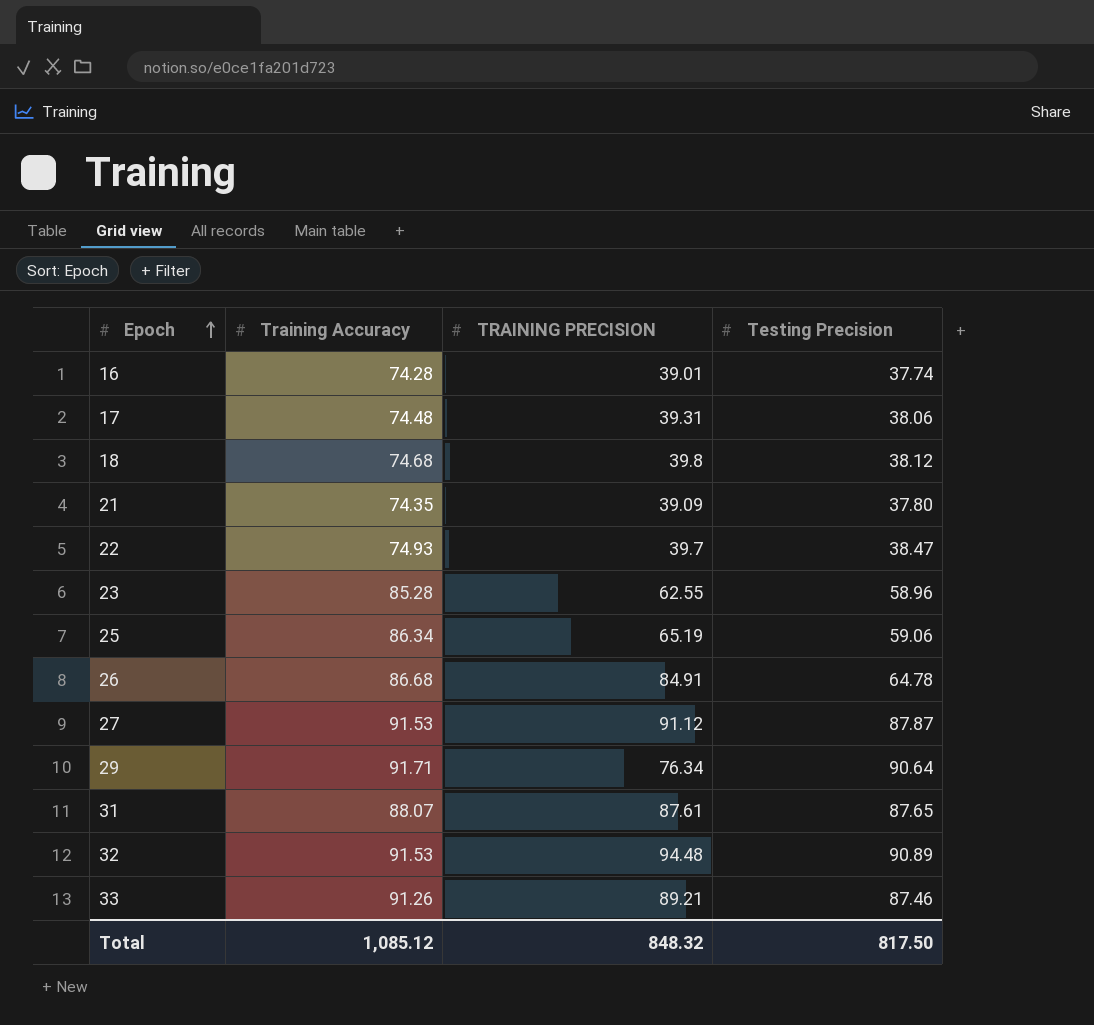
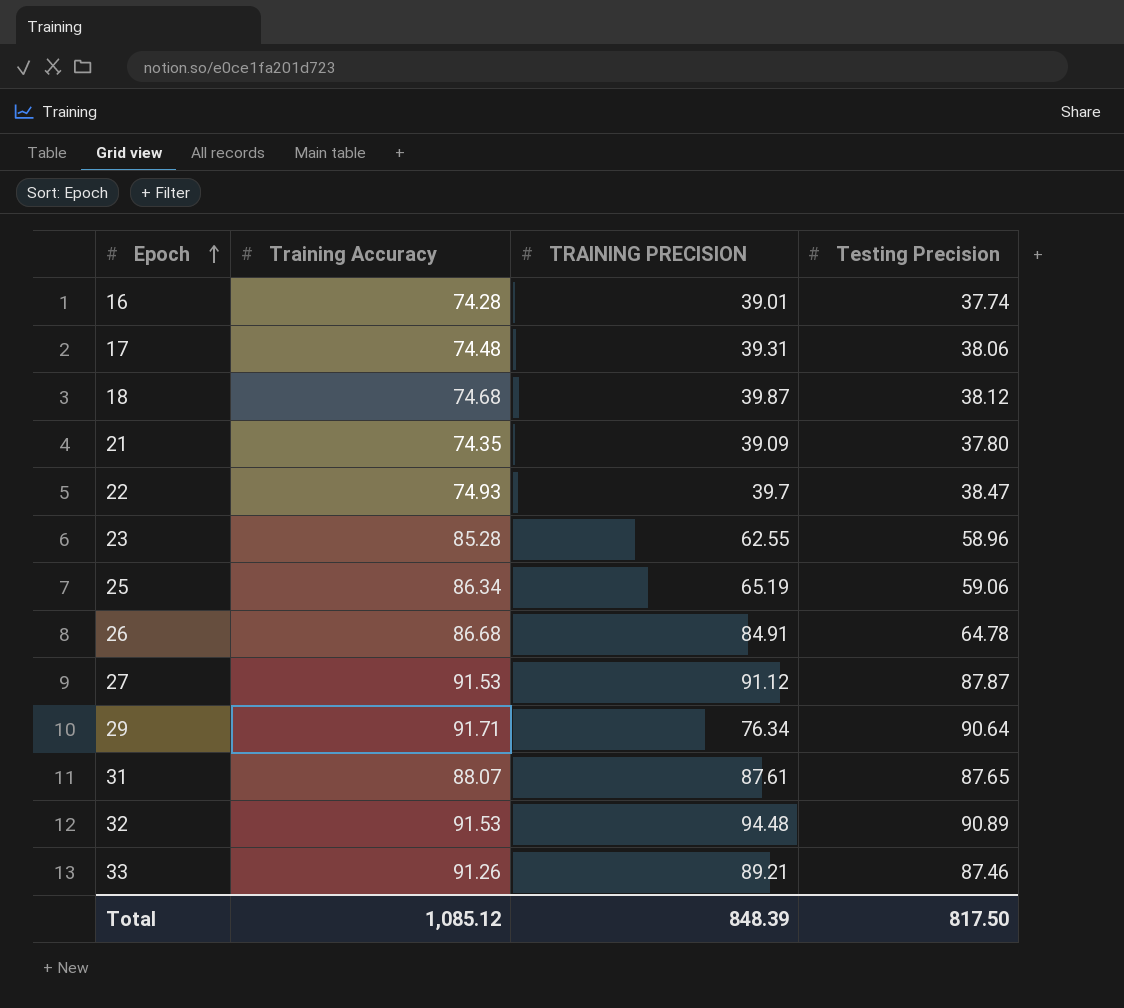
18 | TRAINING PRECISION: 39.8 -> 39.87
Total | TRAINING PRECISION: 848.32 -> 848.39

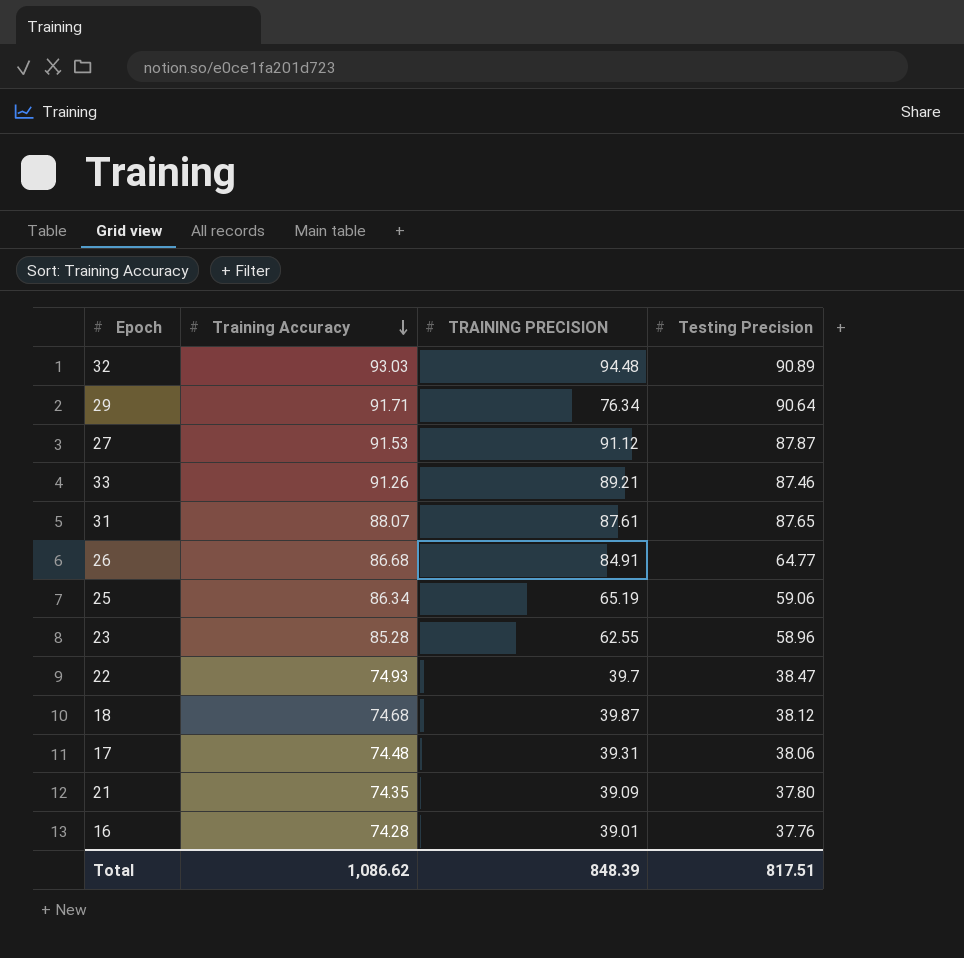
row order: Epoch ascending -> Training Accuracy descending
32 | Training Accuracy: 91.53 -> 93.03
26 | Testing Precision: 64.78 -> 64.77
16 | Testing Precision: 37.74 -> 37.76
Total | Training Accuracy: 1,085.12 -> 1,086.62
Total | Testing Precision: 817.50 -> 817.51

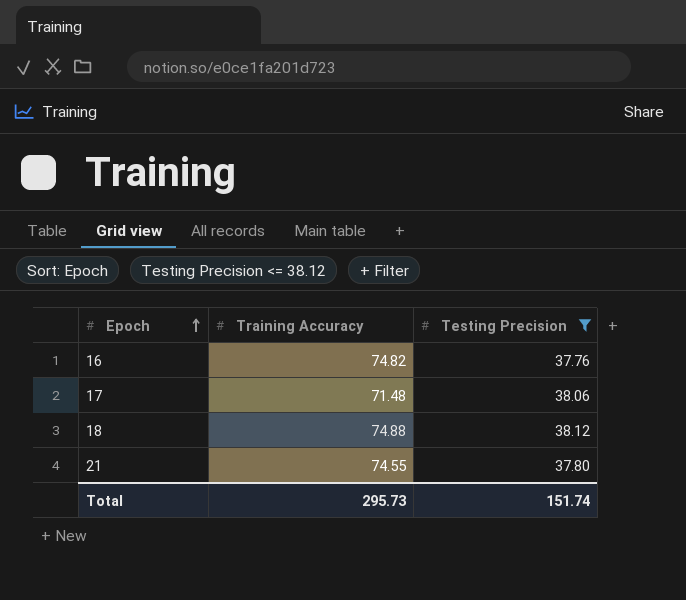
filter: none -> Testing Precision <= 38.12
row order: Training Accuracy descending -> Epoch ascending
column TRAINING PRECISION | position: 3 -> none
16 | Training Accuracy: 74.28 -> 74.82
17 | Training Accuracy: 74.48 -> 71.48
18 | Training Accuracy: 74.68 -> 74.88
21 | Training Accuracy: 74.35 -> 74.55
Total | Training Accuracy: 1,086.62 -> 295.73
Total | Testing Precision: 817.51 -> 151.74

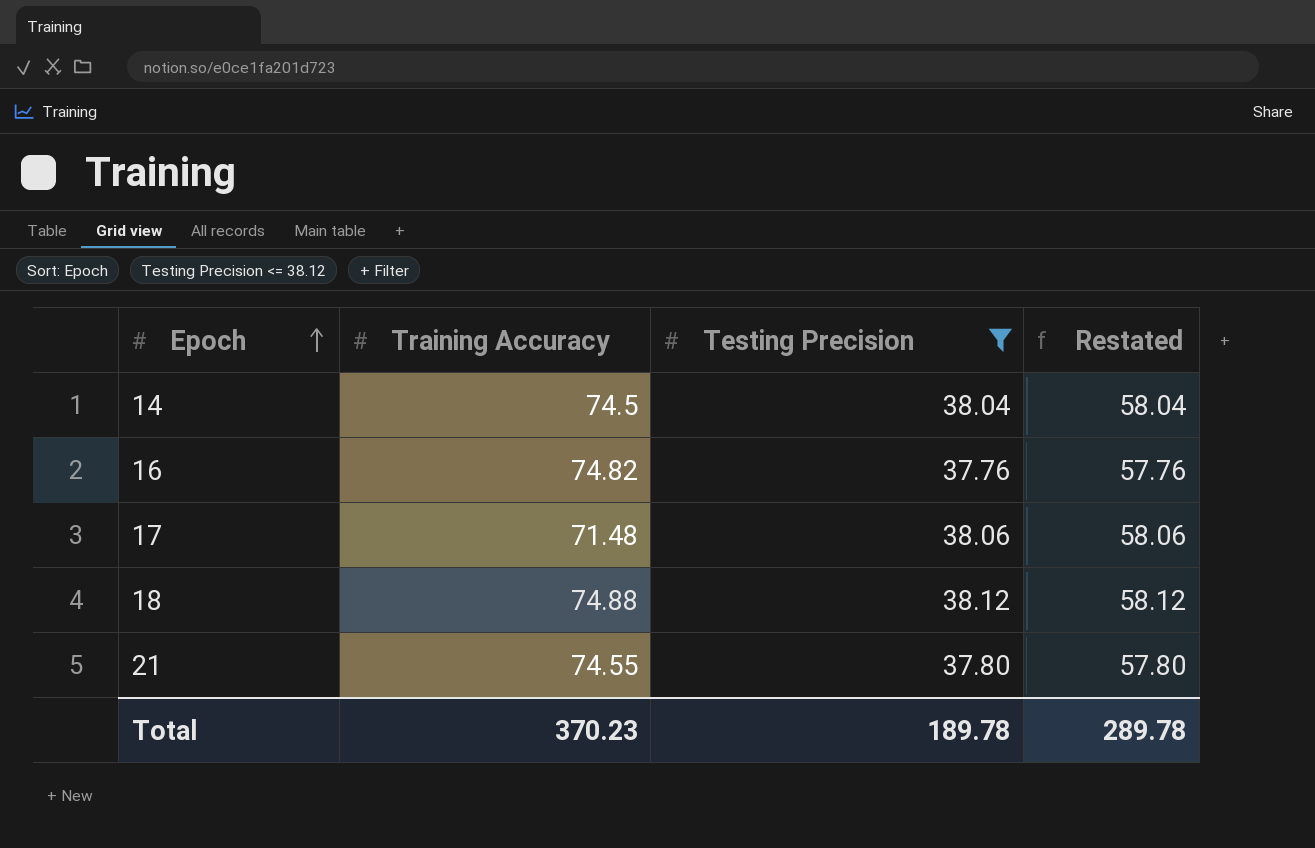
column Restated | formula: none -> [Testing Precision] + 20
row 14: none -> 74.5 | 38.04 | 58.04
Total | Training Accuracy: 295.73 -> 370.23
Total | Testing Precision: 151.74 -> 189.78

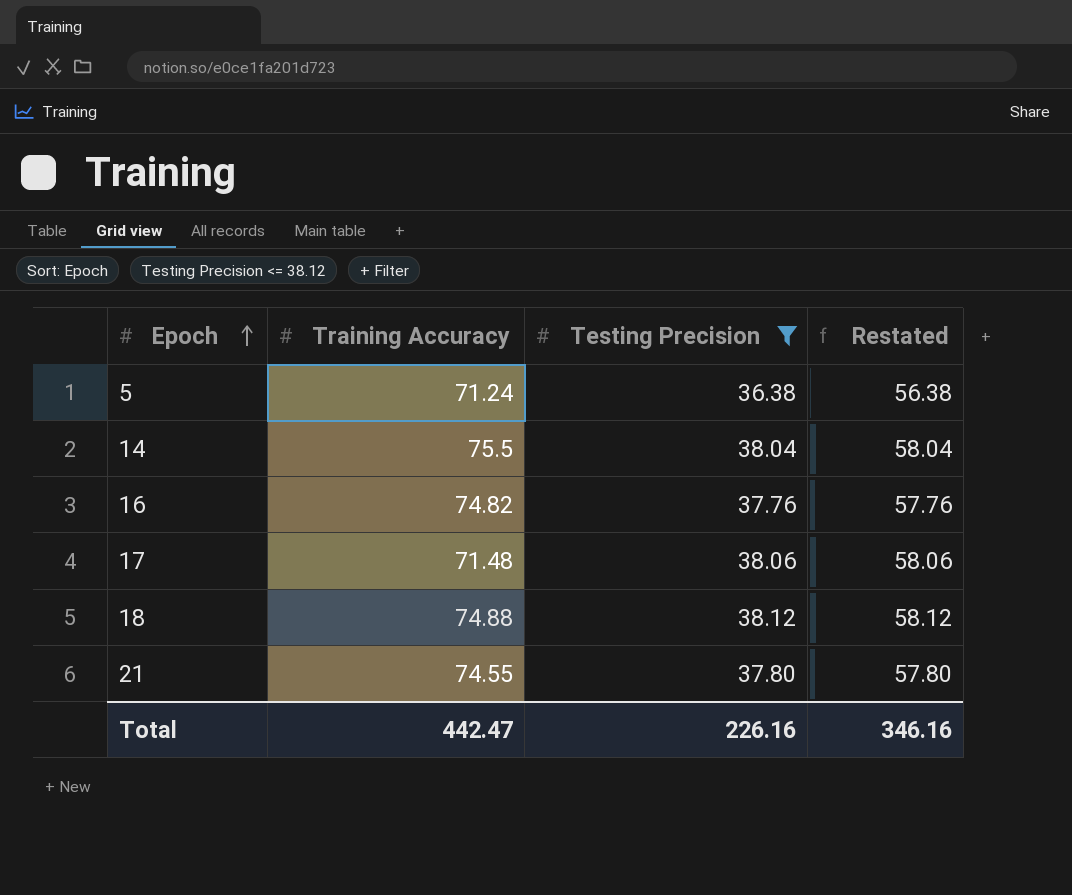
row 5: none -> 71.24 | 36.38 | 56.38
14 | Training Accuracy: 74.5 -> 75.5
Total | Training Accuracy: 370.23 -> 442.47
Total | Testing Precision: 189.78 -> 226.16
Total | Restated: 289.78 -> 346.16

